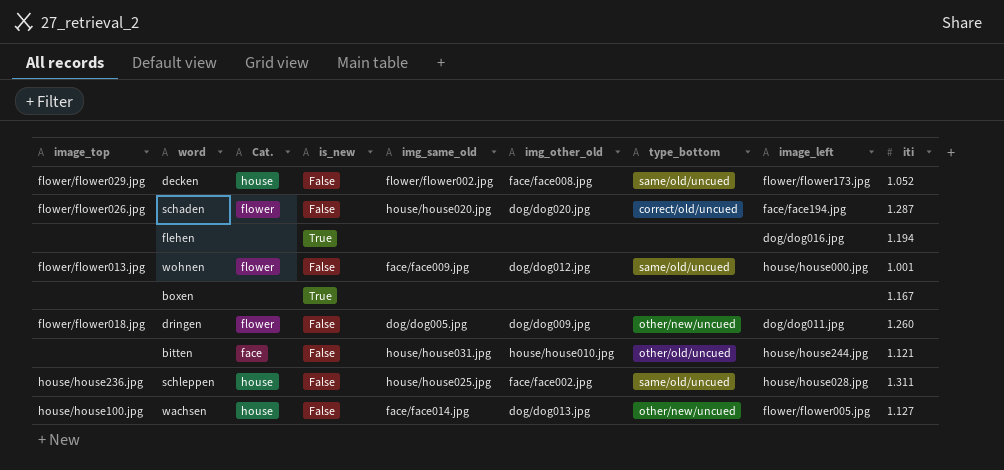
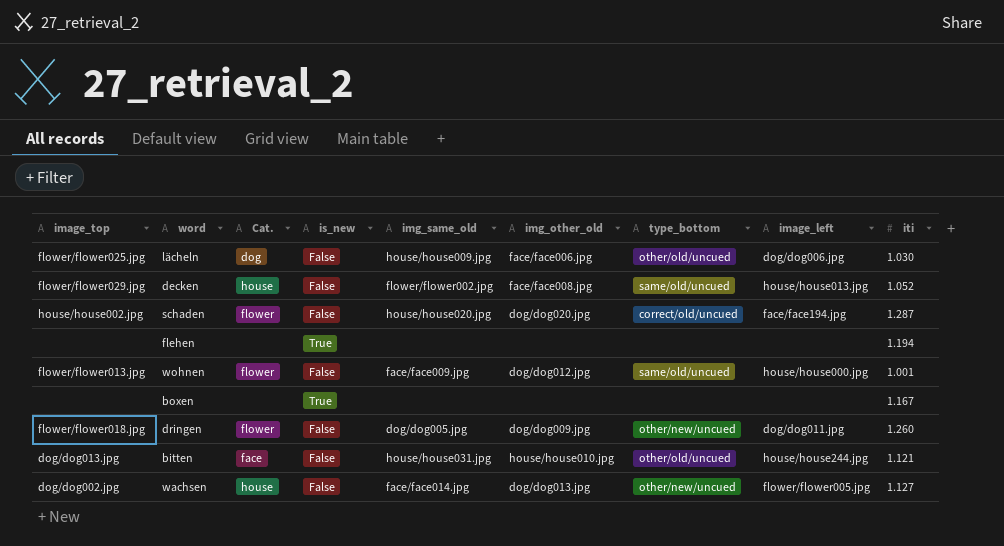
row schleppen: house/house236.jpg | house | False | house/house025.jpg | face/face002.jpg | same/old/uncued | house/house028.jpg | 1.311 -> none
row lächeln: none -> flower/flower025.jpg | dog | False | house/house009.jpg | face/face006.jpg | other/old/uncued | dog/dog006.jpg | 1.030
decken | image_left: flower/flower173.jpg -> house/house013.jpg
schaden | image_top: flower/flower026.jpg -> house/house002.jpg
flehen | image_left: dog/dog016.jpg -> none
bitten | image_top: none -> dog/dog013.jpg
wachsen | image_top: house/house100.jpg -> dog/dog002.jpg

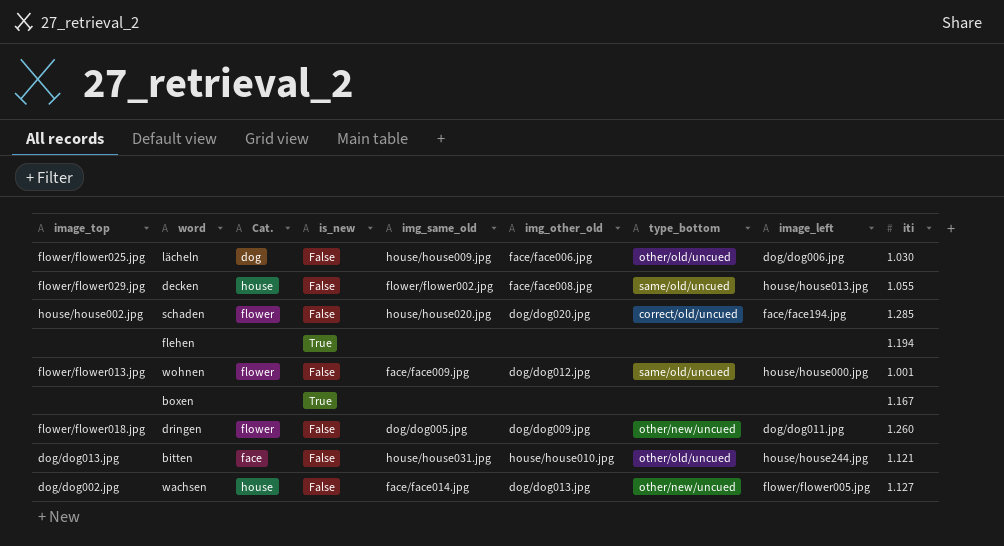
decken | iti: 1.052 -> 1.055
schaden | iti: 1.287 -> 1.285

